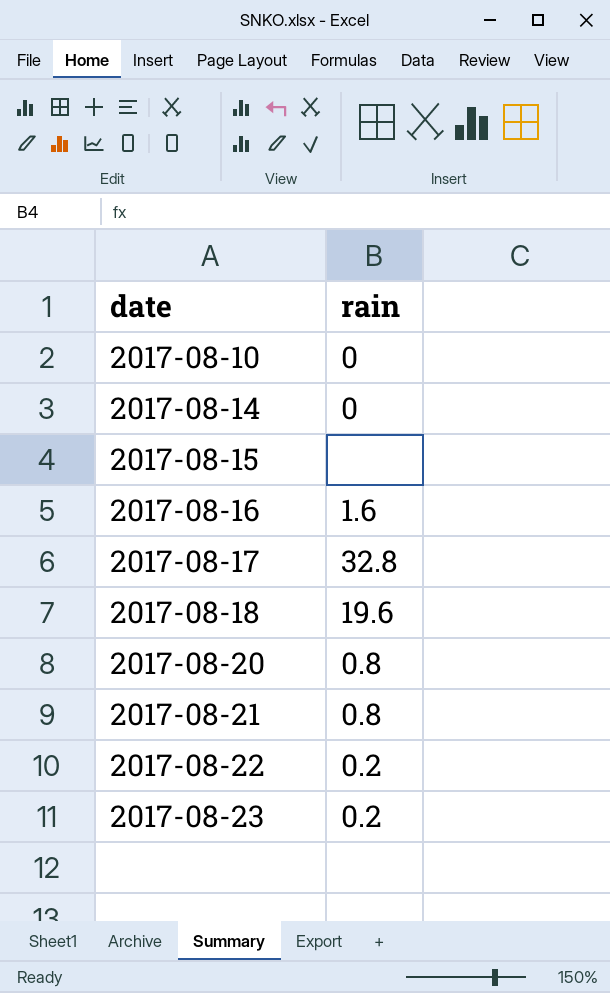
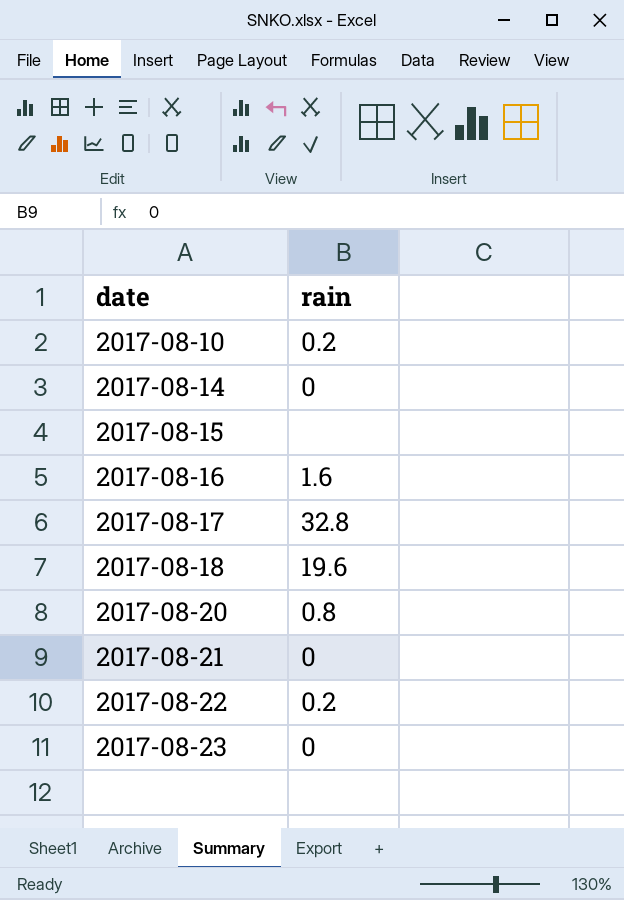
2017-08-10 | rain: 0 -> 0.2
2017-08-21 | rain: 0.8 -> 0
2017-08-23 | rain: 0.2 -> 0

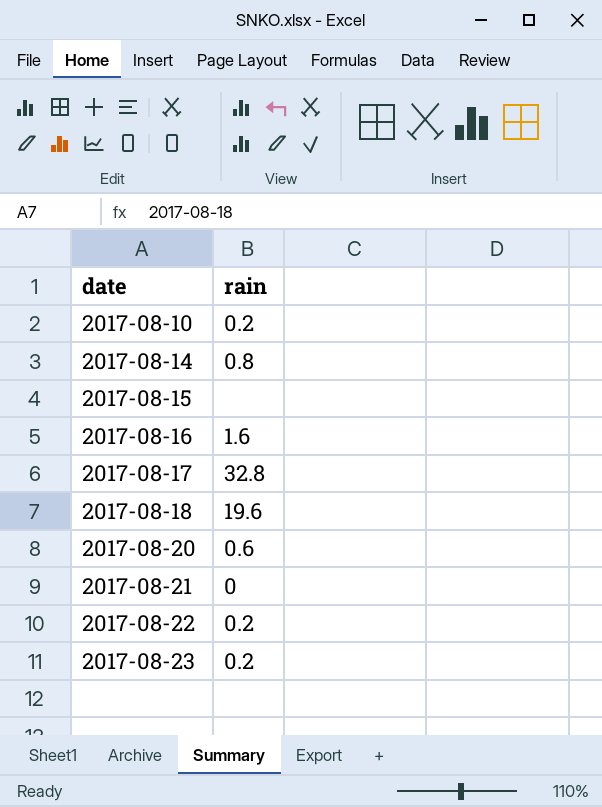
2017-08-14 | rain: 0 -> 0.8
2017-08-20 | rain: 0.8 -> 0.6
2017-08-23 | rain: 0 -> 0.2

